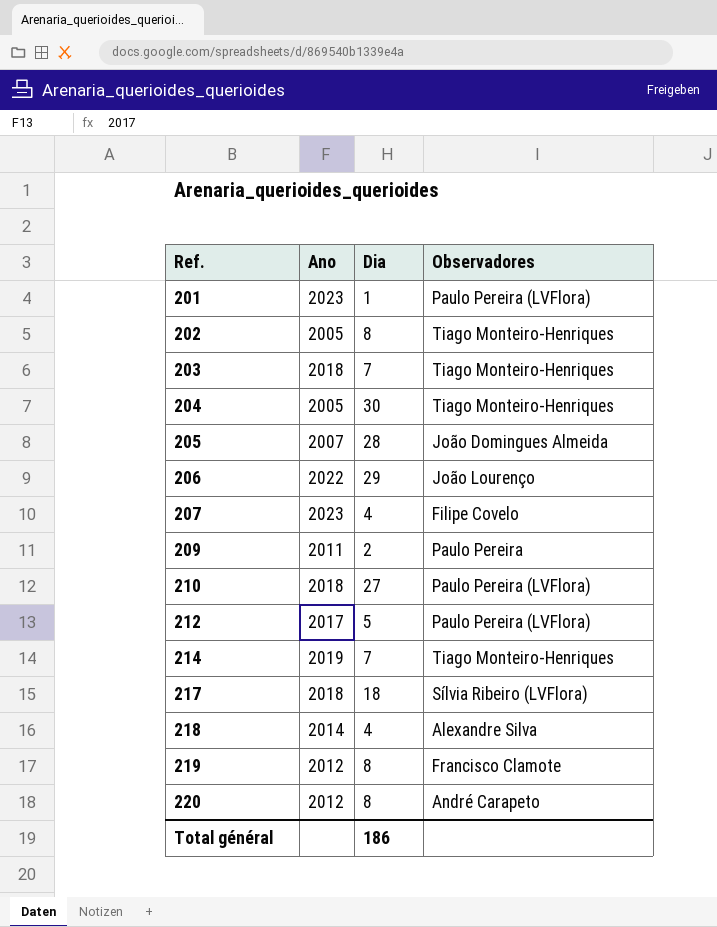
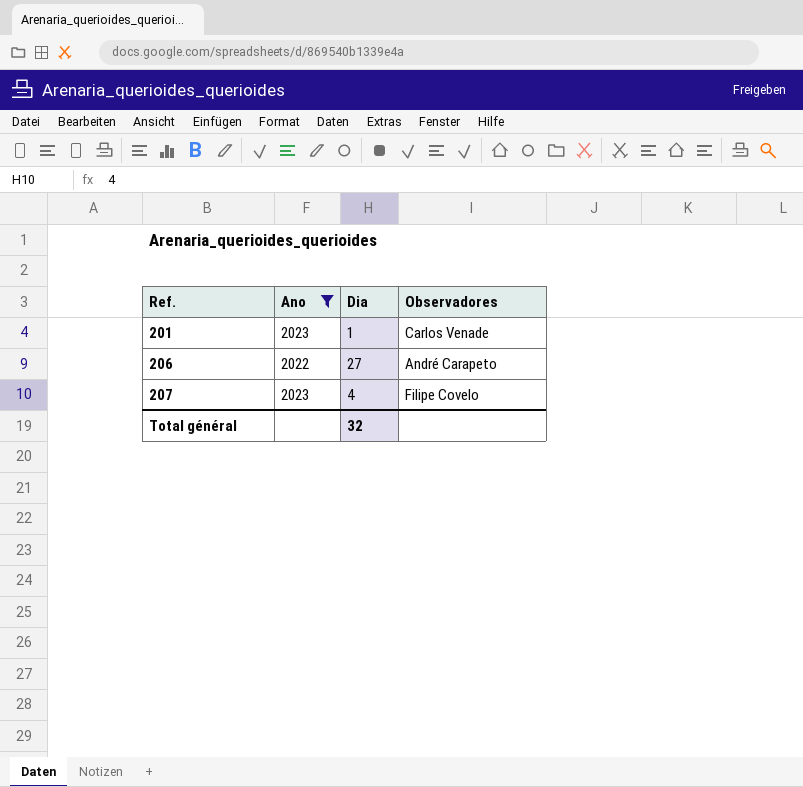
filter: none -> Ano >= 2022
201 | Observadores: Paulo Pereira (LVFlora) -> Carlos Venade
206 | Dia: 29 -> 27
206 | Observadores: João Lourenço -> André Carapeto
Total général | Dia: 186 -> 32

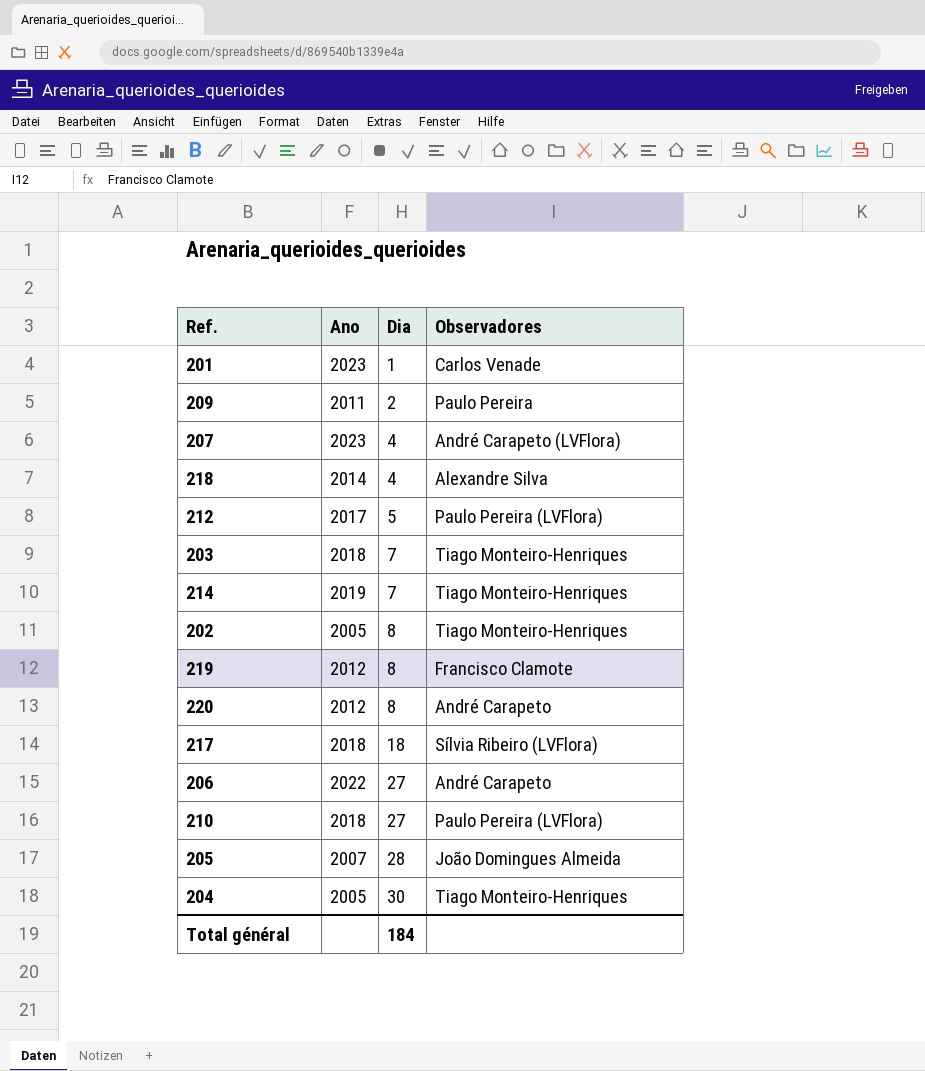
filter: Ano >= 2022 -> none
row order: Ref. ascending -> Dia ascending
207 | Observadores: Filipe Covelo -> André Carapeto (LVFlora)
Total général | Dia: 32 -> 184

